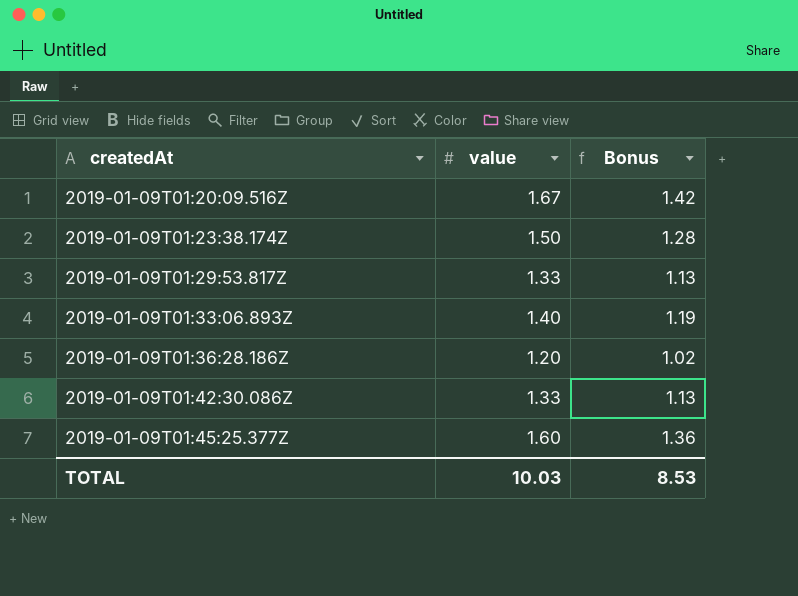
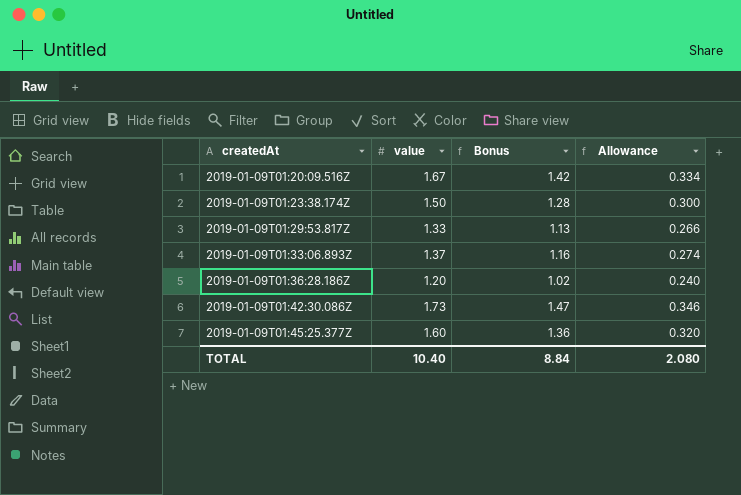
column Allowance | formula: none -> [value] * 0.2
2019-01-09T01:33:06.893Z | value: 1.40 -> 1.37
2019-01-09T01:33:06.893Z | Bonus: 1.19 -> 1.16
2019-01-09T01:42:30.086Z | value: 1.33 -> 1.73
2019-01-09T01:42:30.086Z | Bonus: 1.13 -> 1.47
TOTAL | value: 10.03 -> 10.40
TOTAL | Bonus: 8.53 -> 8.84

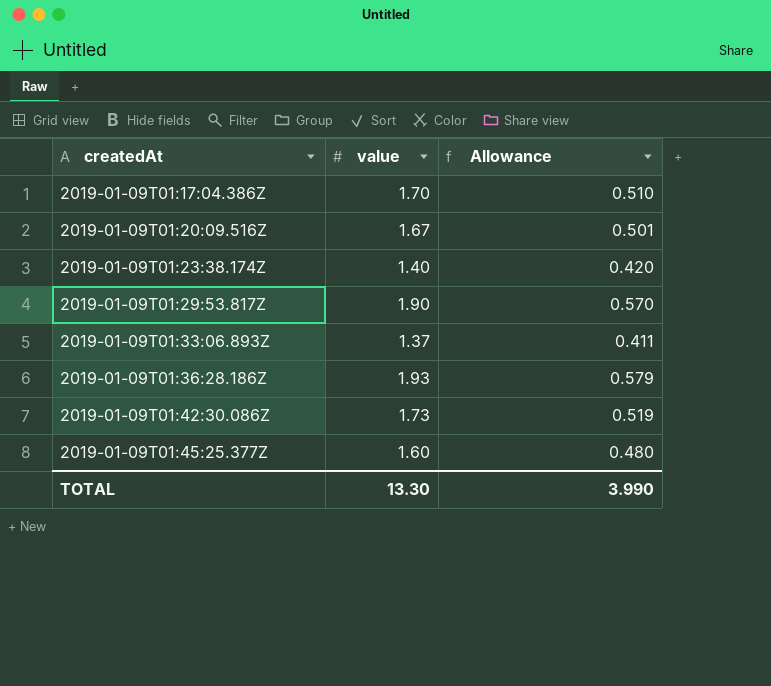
column Bonus | formula: [value] * 0.85 -> none
column Allowance | formula: [value] * 0.2 -> [value] * 0.3
row 2019-01-09T01:17:04.386Z: none -> 1.70 | 0.510
2019-01-09T01:23:38.174Z | value: 1.50 -> 1.40
2019-01-09T01:29:53.817Z | value: 1.33 -> 1.90
2019-01-09T01:36:28.186Z | value: 1.20 -> 1.93
TOTAL | value: 10.40 -> 13.30
TOTAL | Allowance: 2.080 -> 3.990

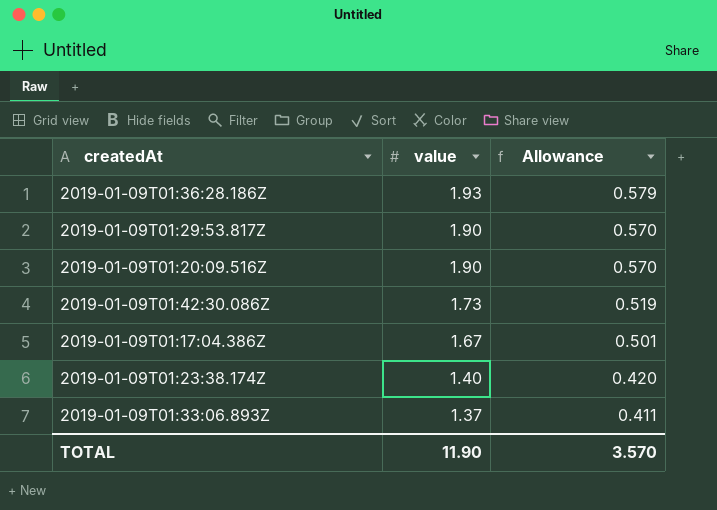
row order: createdAt ascending -> value descending
row 2019-01-09T01:45:25.377Z: 1.60 | 0.480 -> none
2019-01-09T01:20:09.516Z | value: 1.67 -> 1.90
2019-01-09T01:20:09.516Z | Allowance: 0.501 -> 0.570
2019-01-09T01:17:04.386Z | value: 1.70 -> 1.67
2019-01-09T01:17:04.386Z | Allowance: 0.510 -> 0.501
TOTAL | value: 13.30 -> 11.90
TOTAL | Allowance: 3.990 -> 3.570

